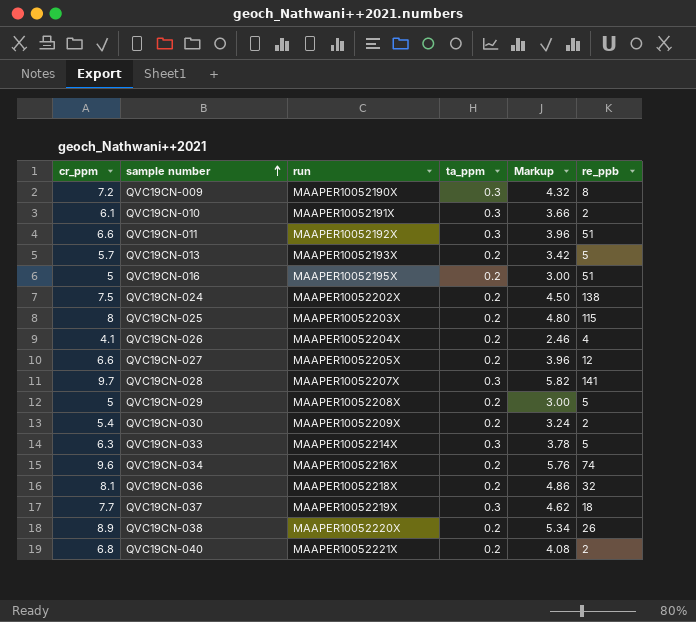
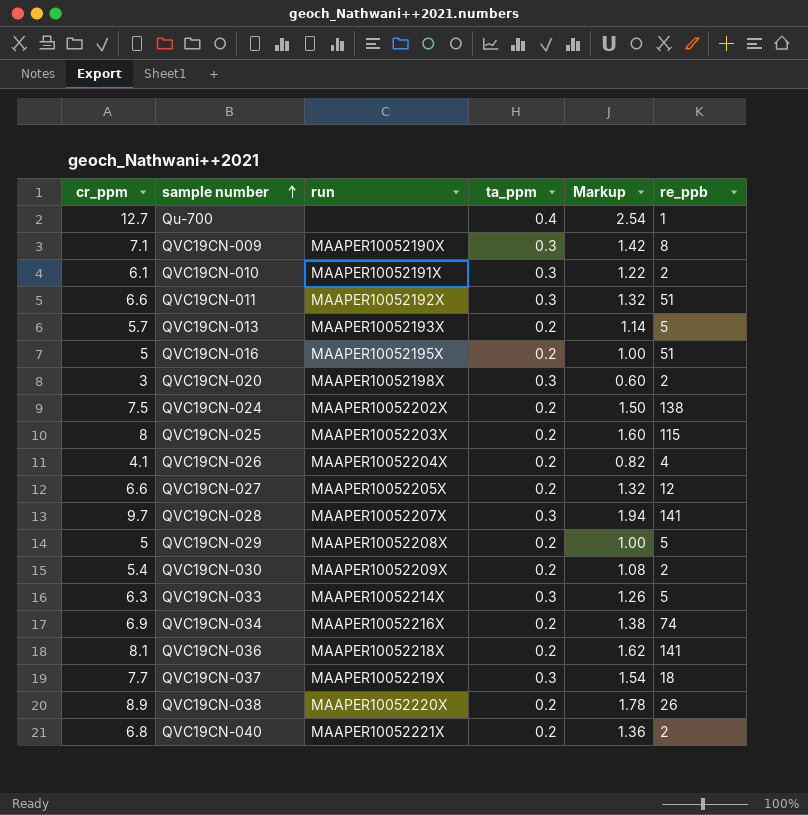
column Markup | formula: [cr_ppm] * 0.6 -> [cr_ppm] * 0.2
row Qu-700: none -> 12.7 | none | 0.4 | 2.54 | 1
QVC19CN-009 | cr_ppm: 7.2 -> 7.1
row QVC19CN-020: none -> 3 | MAAPER10052198X | 0.3 | 0.60 | 2
QVC19CN-034 | cr_ppm: 9.6 -> 6.9
QVC19CN-036 | re_ppb: 32 -> 141

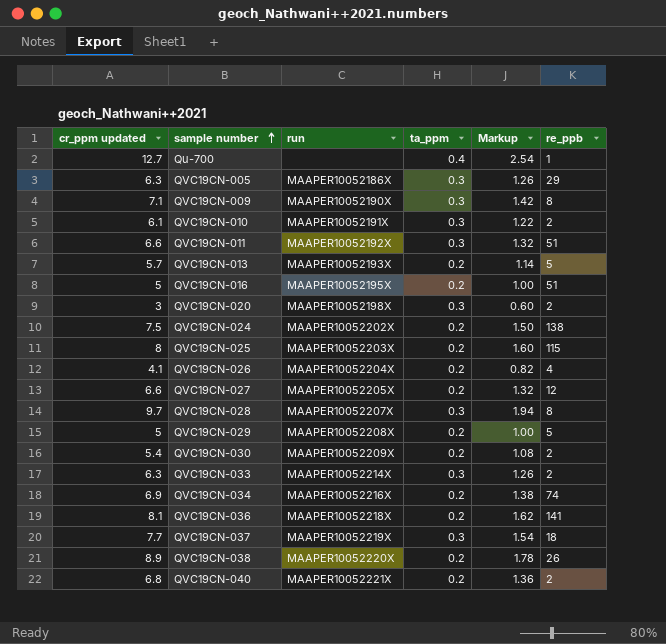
column name: cr_ppm -> cr_ppm updated
row QVC19CN-005: none -> 6.3 | MAAPER10052186X | 0.3 | 1.26 | 29
QVC19CN-028 | re_ppb: 141 -> 8
QVC19CN-033 | re_ppb: 5 -> 2

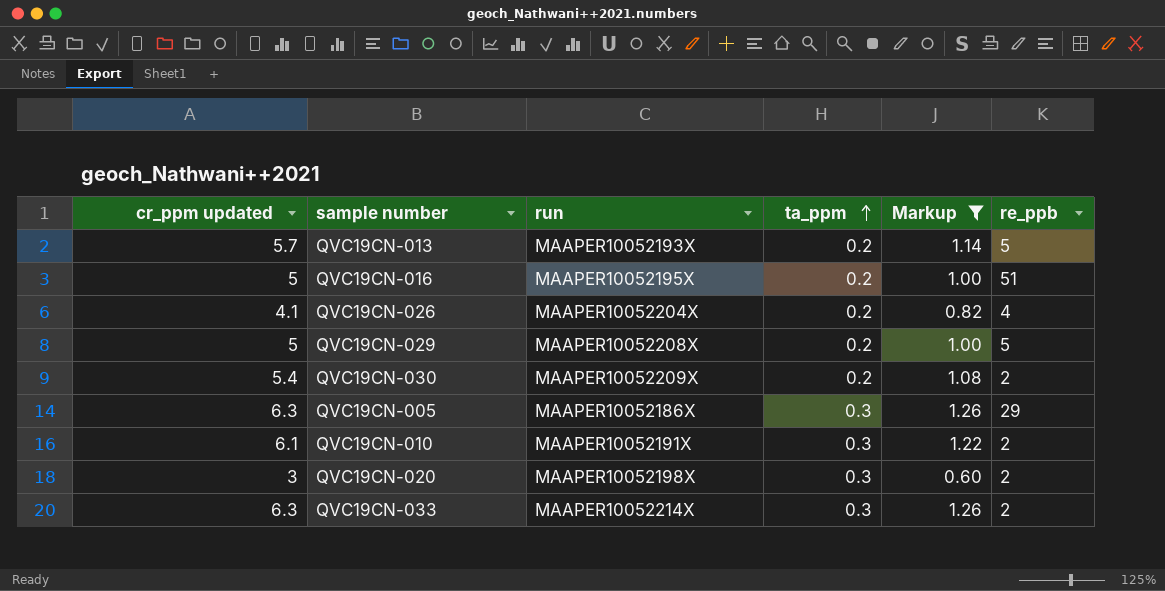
filter: none -> Markup <= 1.26
row order: sample number ascending -> ta_ppm ascending

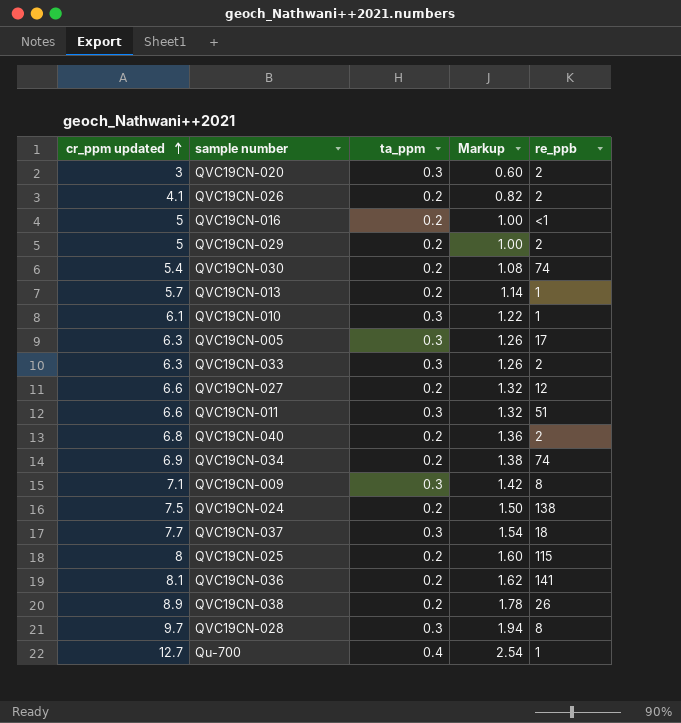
filter: Markup <= 1.26 -> none
row order: ta_ppm ascending -> cr_ppm updated ascending
column run | position: 3 -> none
QVC19CN-026 | re_ppb: 4 -> 2
QVC19CN-016 | re_ppb: 51 -> <1
QVC19CN-029 | re_ppb: 5 -> 2
QVC19CN-030 | re_ppb: 2 -> 74
QVC19CN-013 | re_ppb: 5 -> 1
QVC19CN-010 | re_ppb: 2 -> 1
QVC19CN-005 | re_ppb: 29 -> 17

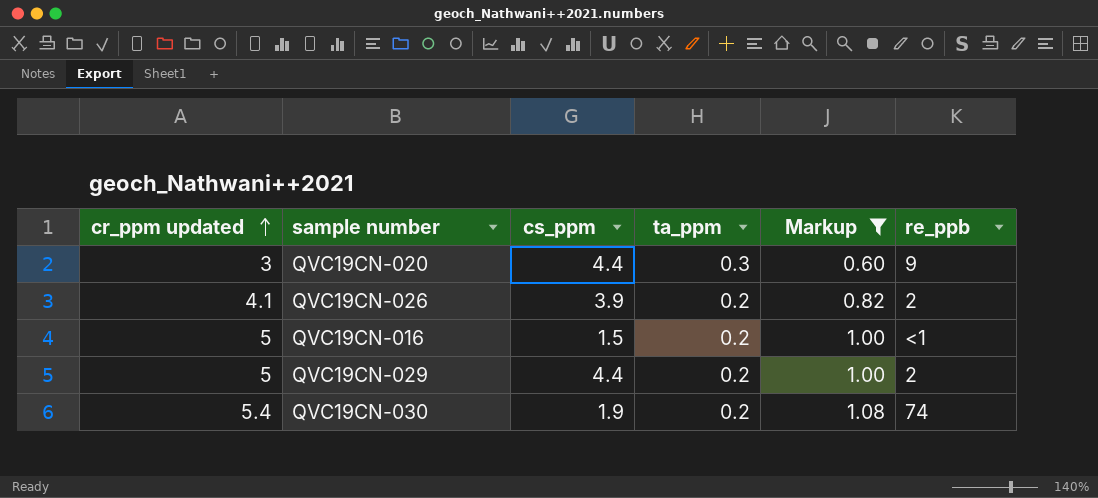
filter: none -> Markup <= 1.08
column cs_ppm | position: none -> 3
QVC19CN-020 | re_ppb: 2 -> 9

